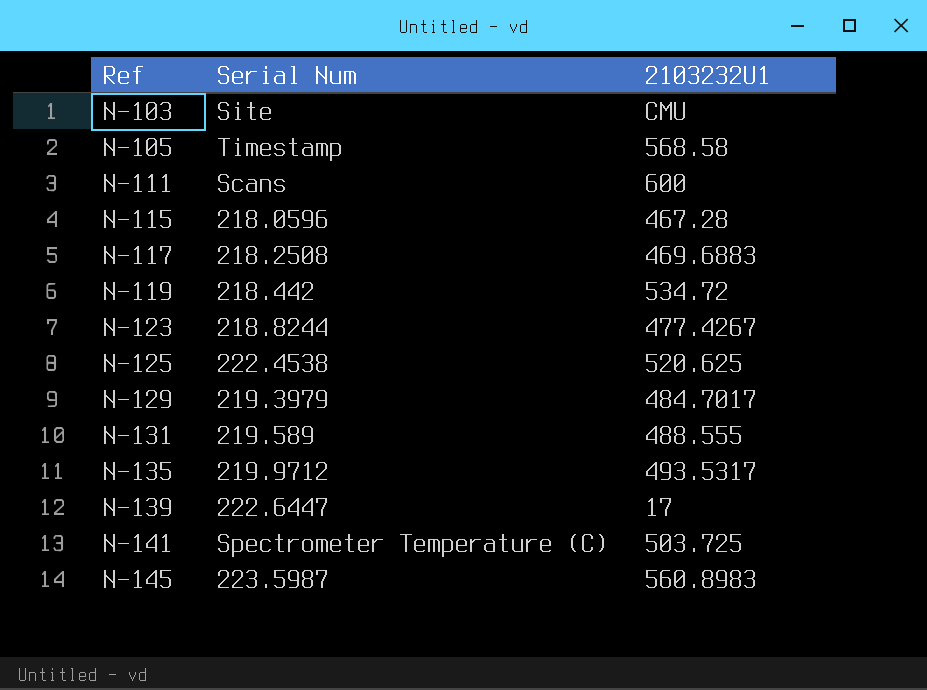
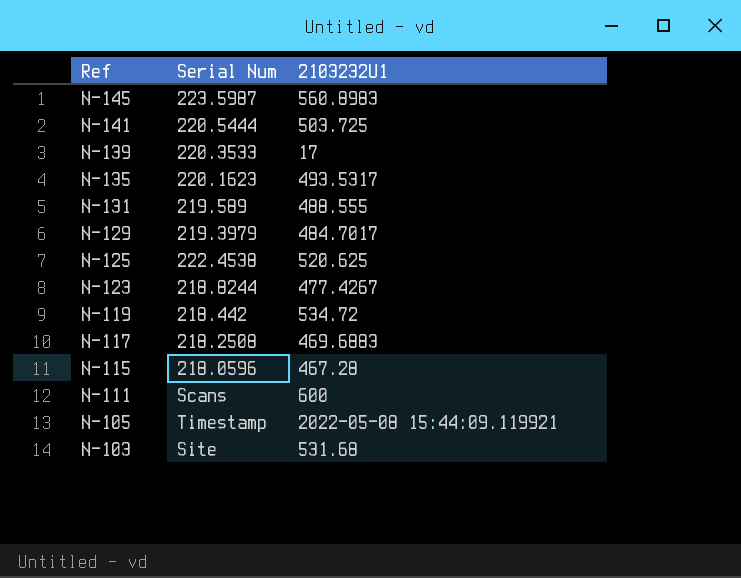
row order: Ref ascending -> Ref descending
N-141 | Serial Num: Spectrometer Temperature (C) -> 220.5444
N-139 | Serial Num: 222.6447 -> 220.3533
N-135 | Serial Num: 219.9712 -> 220.1623
N-105 | 2103232U1: 568.58 -> 2022-05-08 15:44:09.119921
N-103 | 2103232U1: CMU -> 531.68

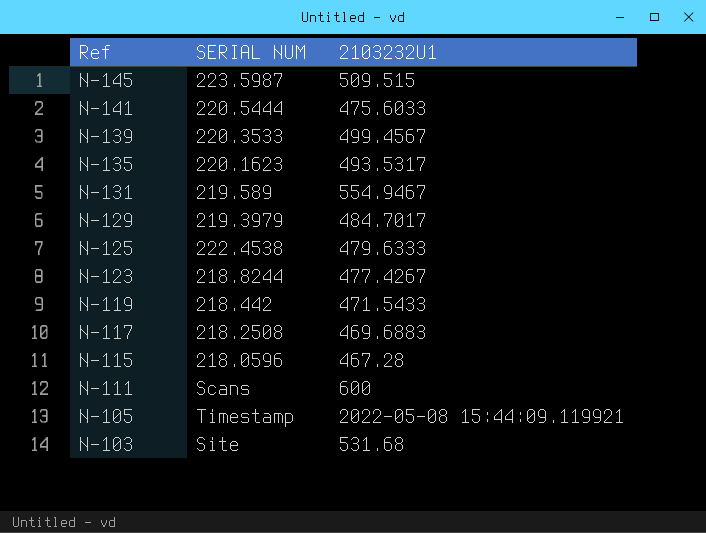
column name: Serial Num -> SERIAL NUM
N-145 | 2103232U1: 560.8983 -> 509.515
N-141 | 2103232U1: 503.725 -> 475.6033
N-139 | 2103232U1: 17 -> 499.4567
N-131 | 2103232U1: 488.555 -> 554.9467
N-125 | 2103232U1: 520.625 -> 479.6333
N-119 | 2103232U1: 534.72 -> 471.5433

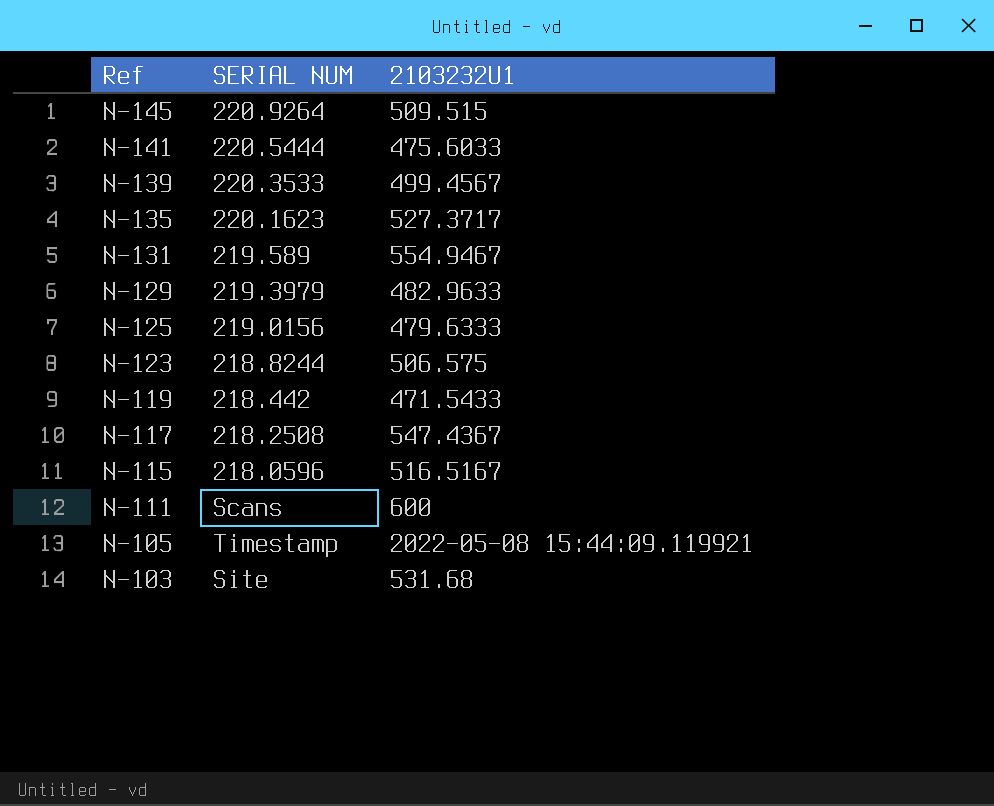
N-145 | SERIAL NUM: 223.5987 -> 220.9264
N-135 | 2103232U1: 493.5317 -> 527.3717
N-129 | 2103232U1: 484.7017 -> 482.9633
N-125 | SERIAL NUM: 222.4538 -> 219.0156
N-123 | 2103232U1: 477.4267 -> 506.575
N-117 | 2103232U1: 469.6883 -> 547.4367
N-115 | 2103232U1: 467.28 -> 516.5167

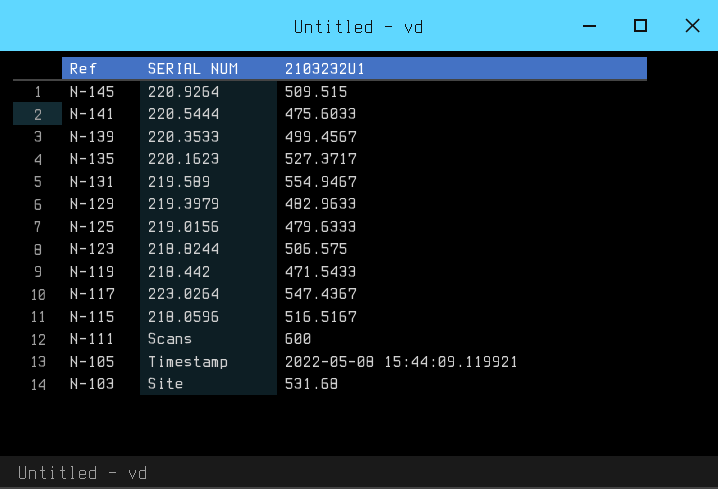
N-117 | SERIAL NUM: 218.2508 -> 223.0264

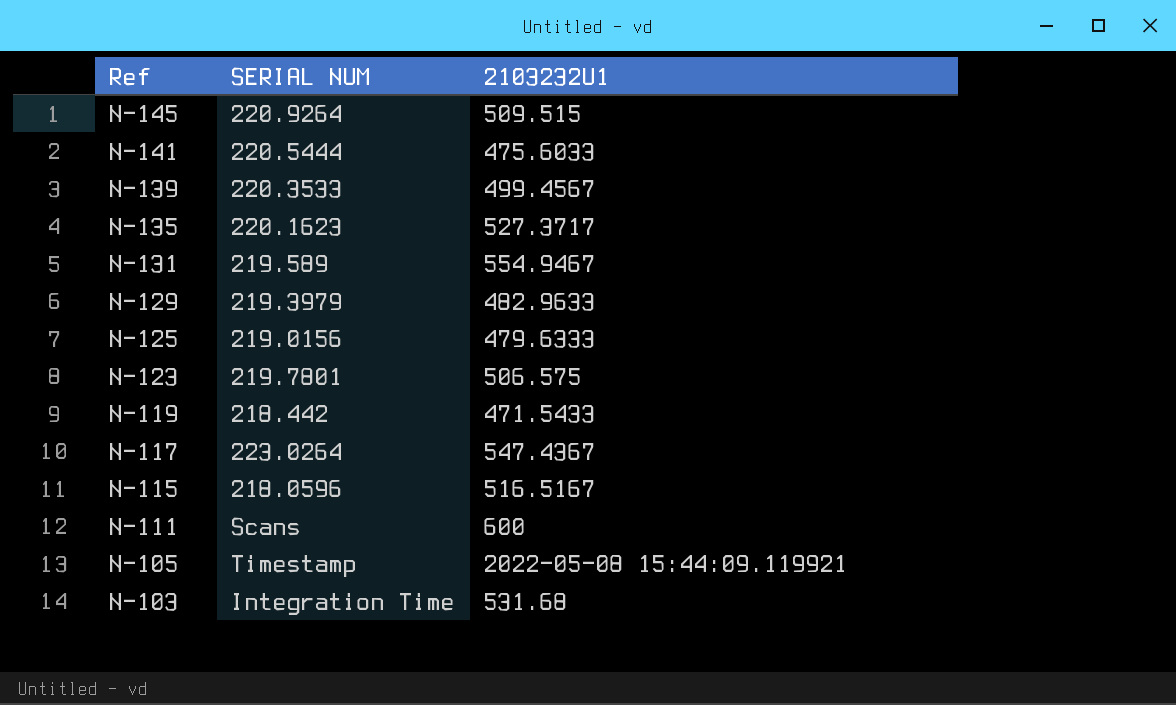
N-123 | SERIAL NUM: 218.8244 -> 219.7801
N-103 | SERIAL NUM: Site -> Integration Time

